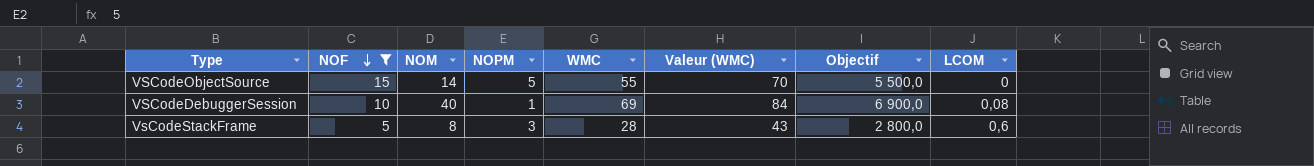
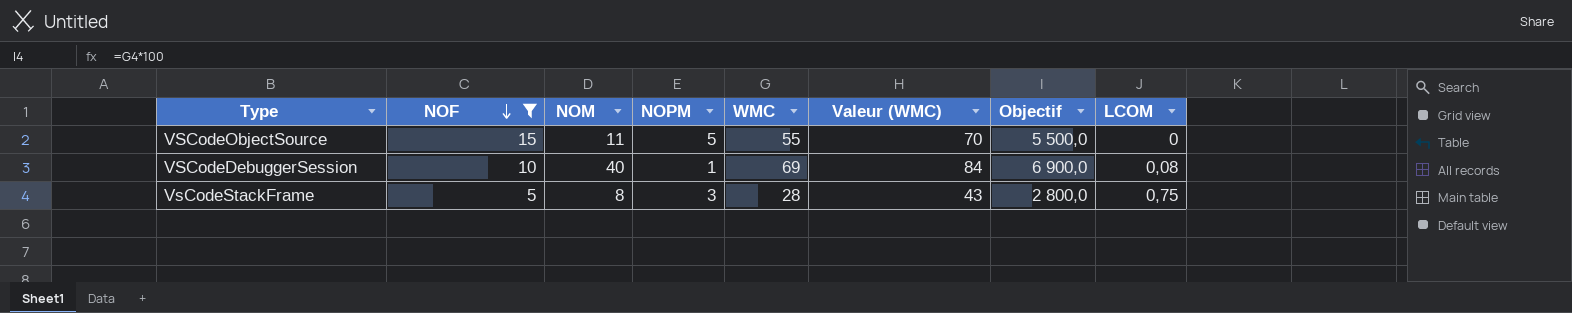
VSCodeObjectSource | NOM: 14 -> 11
VsCodeStackFrame | LCOM: 0,6 -> 0,75

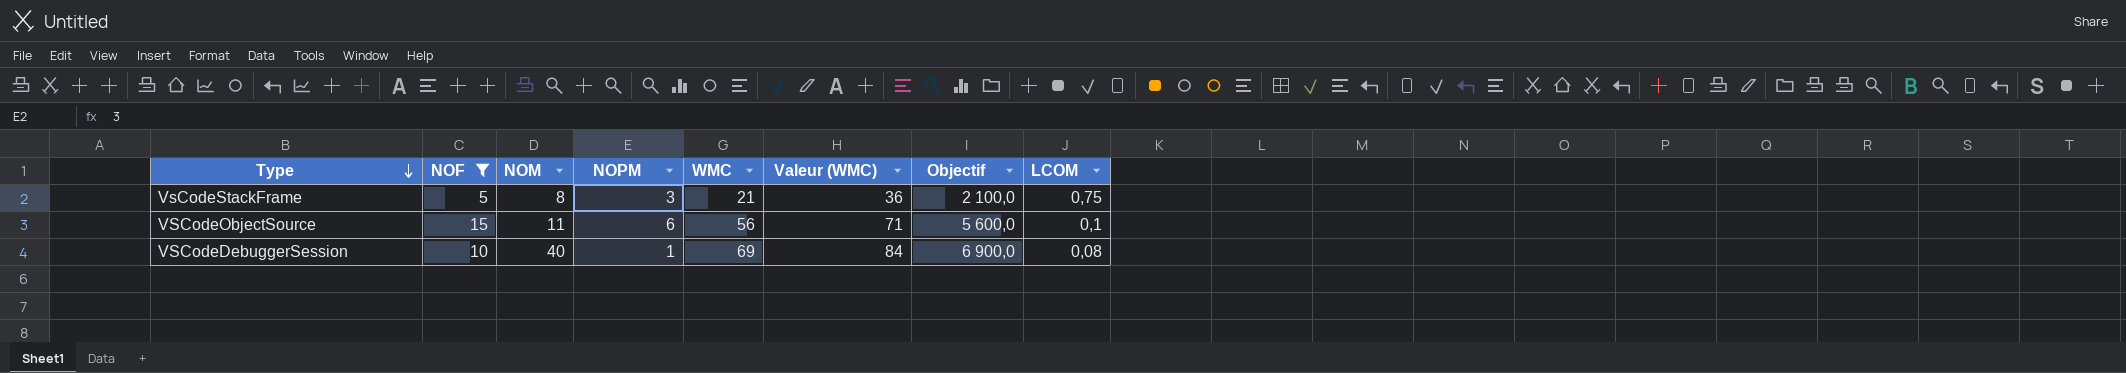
row order: NOF descending -> Type descending
VsCodeStackFrame | WMC: 28 -> 21
VsCodeStackFrame | Valeur (WMC): 43 -> 36
VsCodeStackFrame | Objectif: 2 800,0 -> 2 100,0
VSCodeObjectSource | NOPM: 5 -> 6
VSCodeObjectSource | WMC: 55 -> 56
VSCodeObjectSource | Valeur (WMC): 70 -> 71
VSCodeObjectSource | Objectif: 5 500,0 -> 5 600,0
VSCodeObjectSource | LCOM: 0 -> 0,1

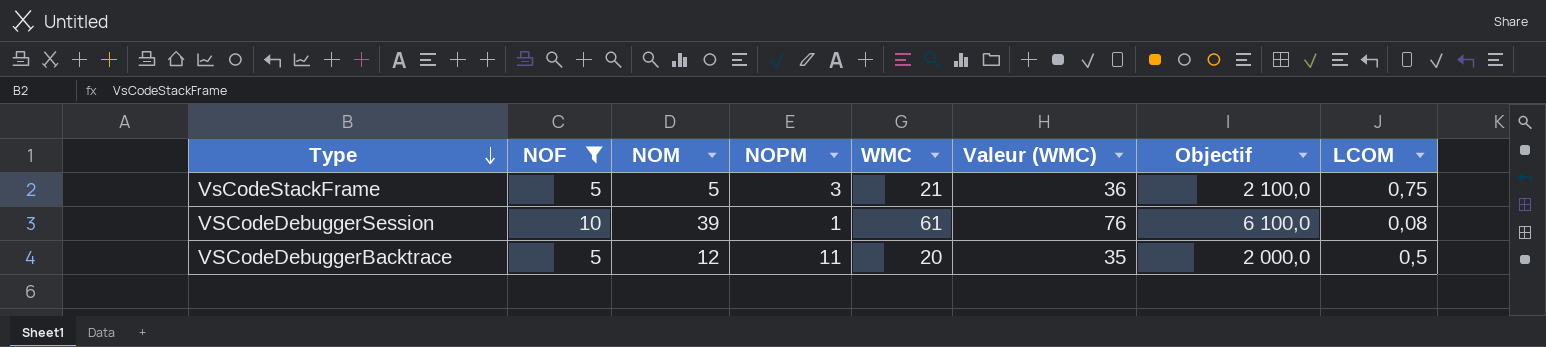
row VSCodeObjectSource: 15 | 11 | 6 | 56 | 71 | 5 600,0 | 0,1 -> none
VsCodeStackFrame | NOM: 8 -> 5
VSCodeDebuggerSession | NOM: 40 -> 39
VSCodeDebuggerSession | WMC: 69 -> 61
VSCodeDebuggerSession | Valeur (WMC): 84 -> 76
VSCodeDebuggerSession | Objectif: 6 900,0 -> 6 100,0
row VSCodeDebuggerBacktrace: none -> 5 | 12 | 11 | 20 | 35 | 2 000,0 | 0,5

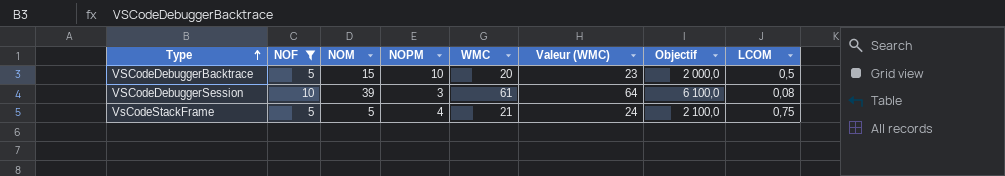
row order: Type descending -> Type ascending
column Valeur (WMC) | formula: [WMC] + 15 -> [WMC] + 3
VSCodeDebuggerBacktrace | NOM: 12 -> 15
VSCodeDebuggerBacktrace | NOPM: 11 -> 10
VSCodeDebuggerSession | NOPM: 1 -> 3
VsCodeStackFrame | NOPM: 3 -> 4

